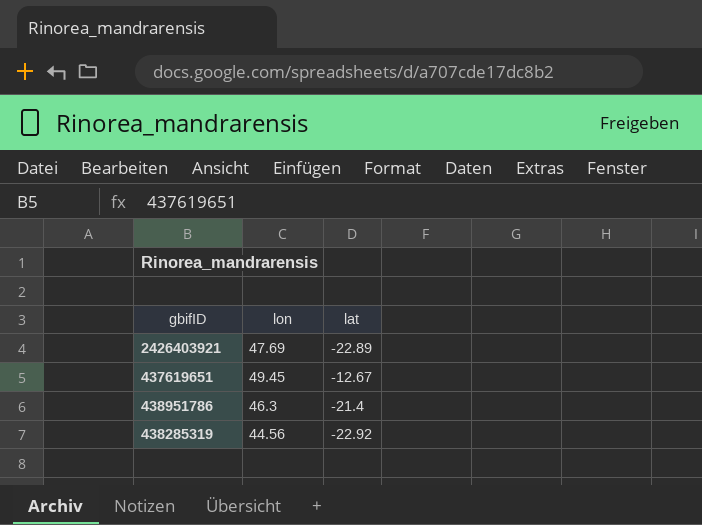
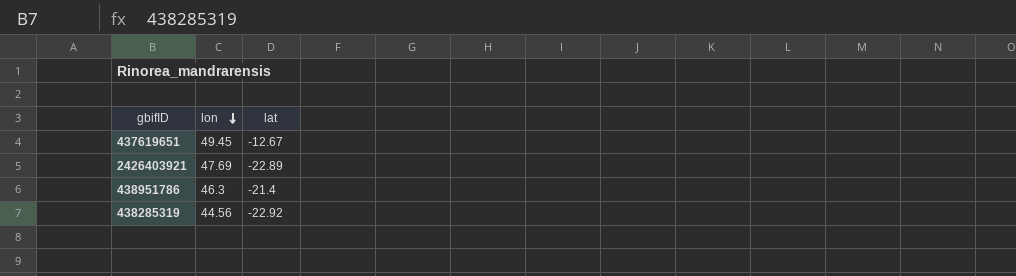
row order: none -> lon descending

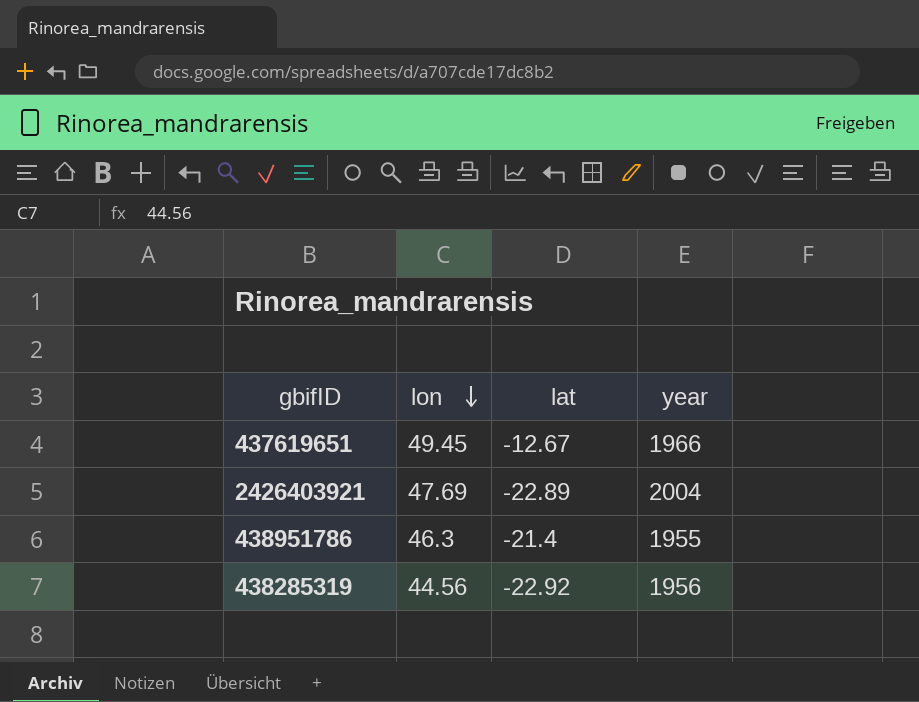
column year | position: none -> 4

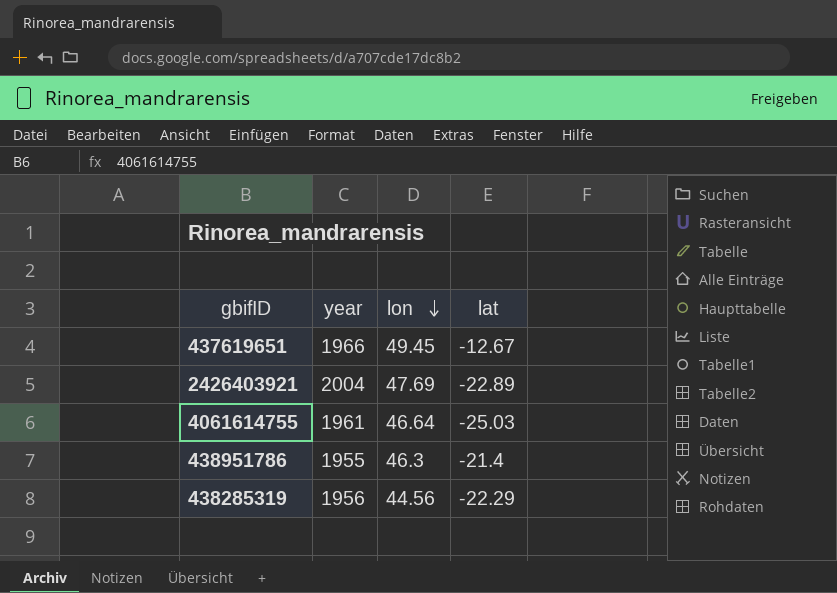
column year | position: 4 -> 2
row 4061614755: none -> 1961 | 46.64 | -25.03
438285319 | lat: -22.92 -> -22.29

